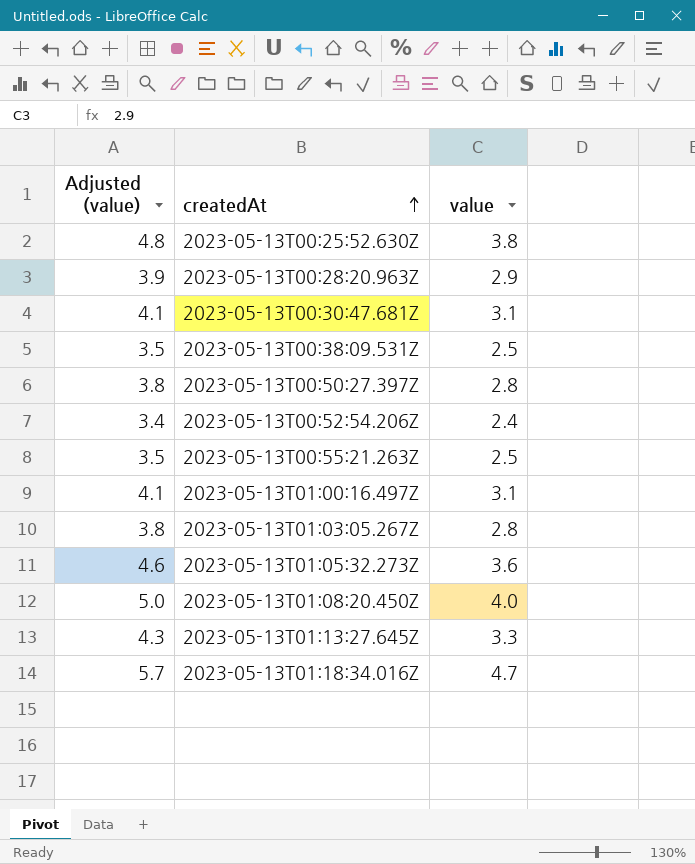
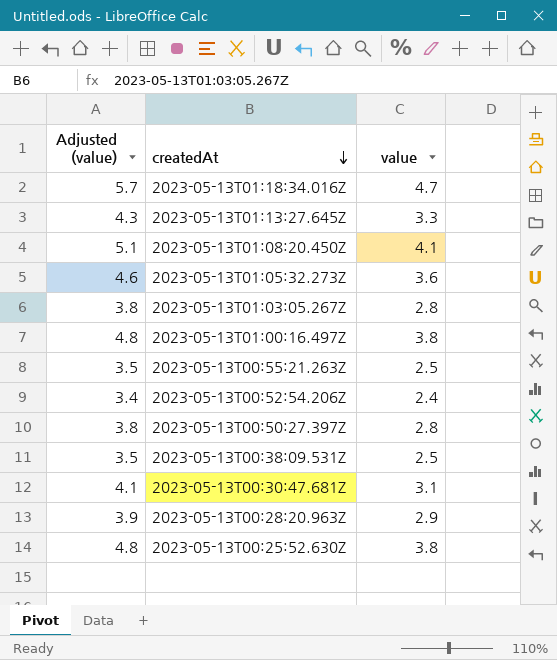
row order: createdAt ascending -> createdAt descending
2023-05-13T01:08:20.450Z | Adjusted (value): 5.0 -> 5.1
2023-05-13T01:08:20.450Z | value: 4.0 -> 4.1
2023-05-13T01:00:16.497Z | Adjusted (value): 4.1 -> 4.8
2023-05-13T01:00:16.497Z | value: 3.1 -> 3.8

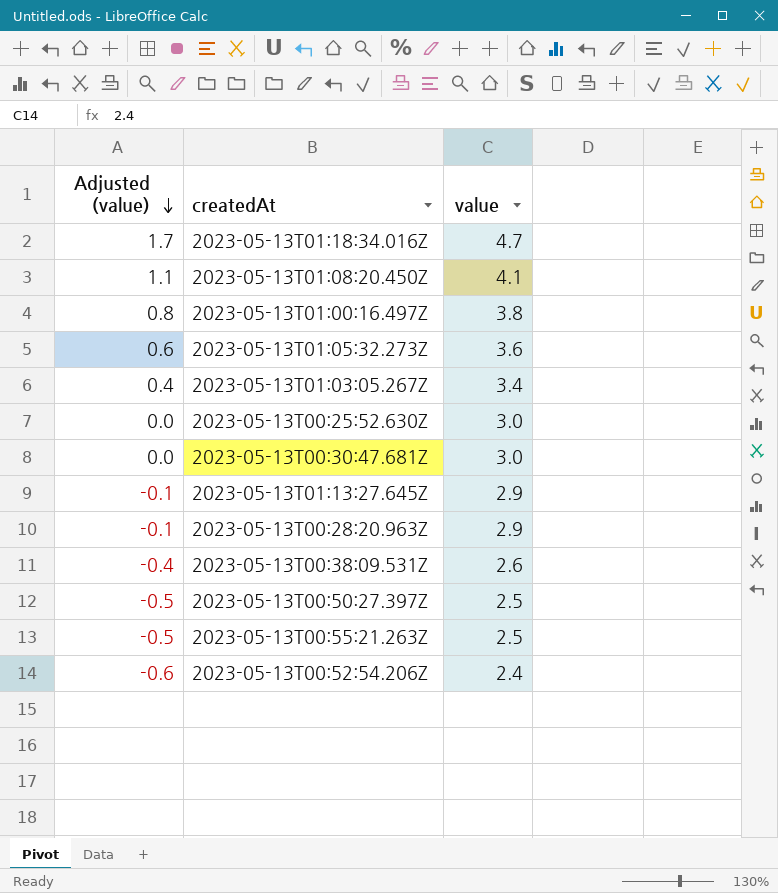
row order: createdAt descending -> Adjusted (value) descending
column Adjusted (value) | formula: [value] + 1 -> [value] - 3
2023-05-13T01:03:05.267Z | value: 2.8 -> 3.4
2023-05-13T00:25:52.630Z | value: 3.8 -> 3.0
2023-05-13T00:30:47.681Z | value: 3.1 -> 3.0
2023-05-13T01:13:27.645Z | value: 3.3 -> 2.9
2023-05-13T00:38:09.531Z | value: 2.5 -> 2.6
2023-05-13T00:50:27.397Z | value: 2.8 -> 2.5

